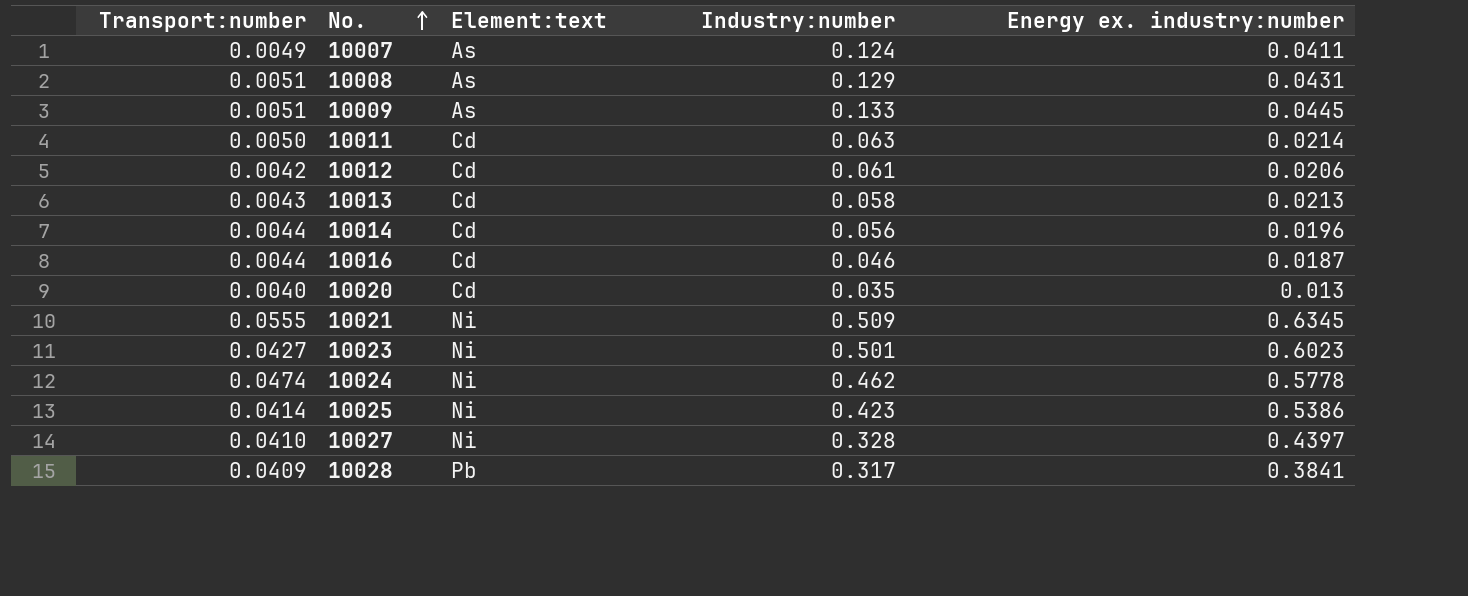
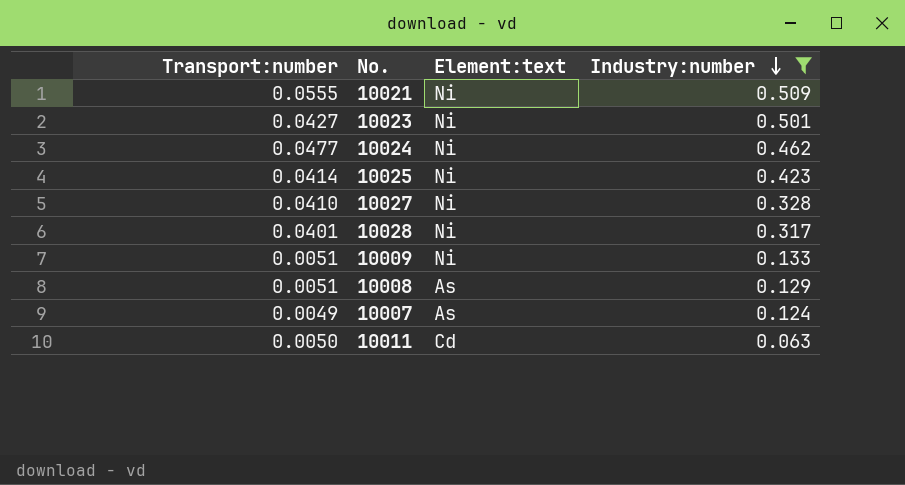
filter: none -> Industry:number >= 0.063
row order: No. ascending -> Industry:number descending
column Energy ex. industry:number | position: 5 -> none
10024 | Transport:number: 0.0474 -> 0.0477
10028 | Transport:number: 0.0409 -> 0.0401
10028 | Element:text: Pb -> Ni
10009 | Element:text: As -> Ni

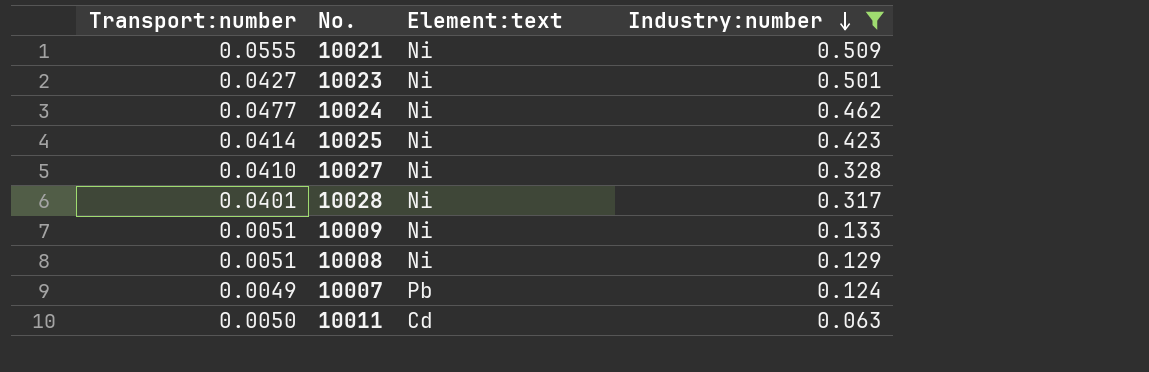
10008 | Element:text: As -> Ni
10007 | Element:text: As -> Pb

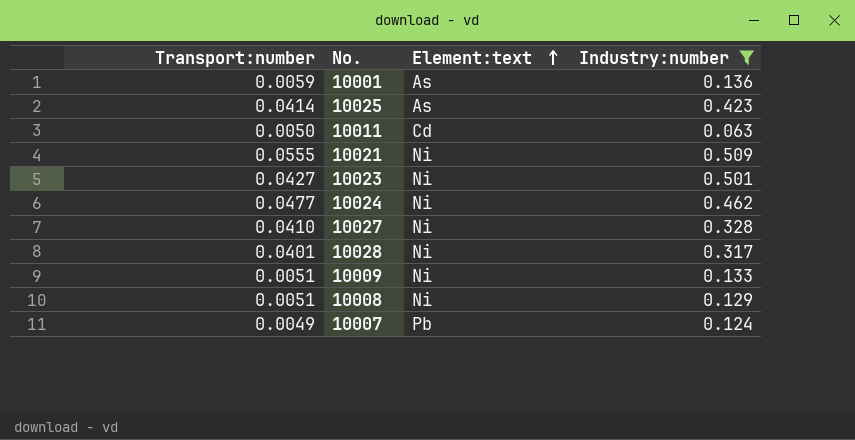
row order: Industry:number descending -> Element:text ascending
row 10001: none -> 0.0059 | As | 0.136
10025 | Element:text: Ni -> As

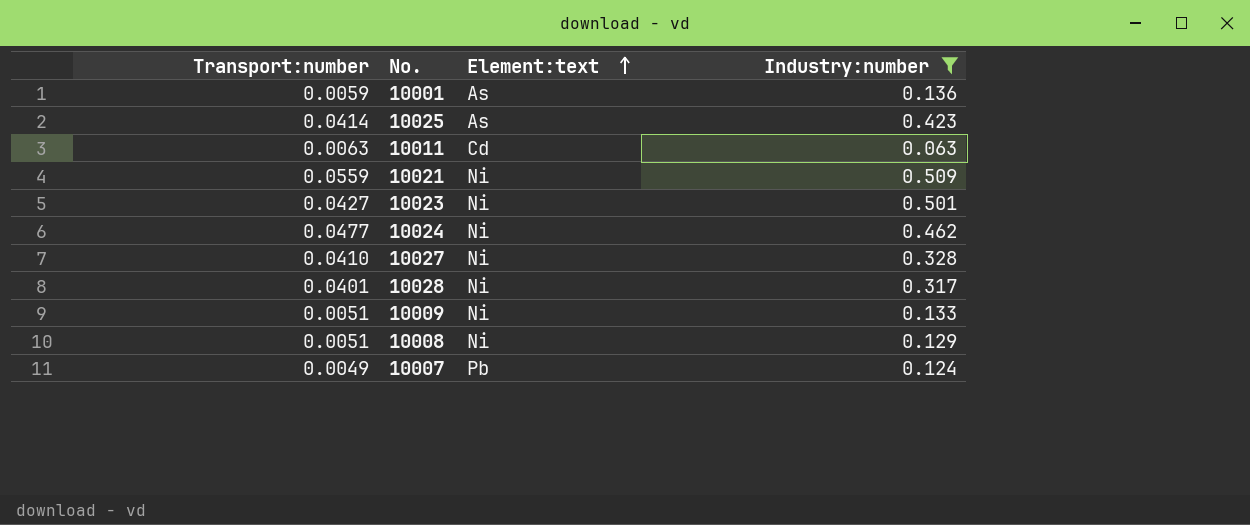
10011 | Transport:number: 0.0050 -> 0.0063
10021 | Transport:number: 0.0555 -> 0.0559

